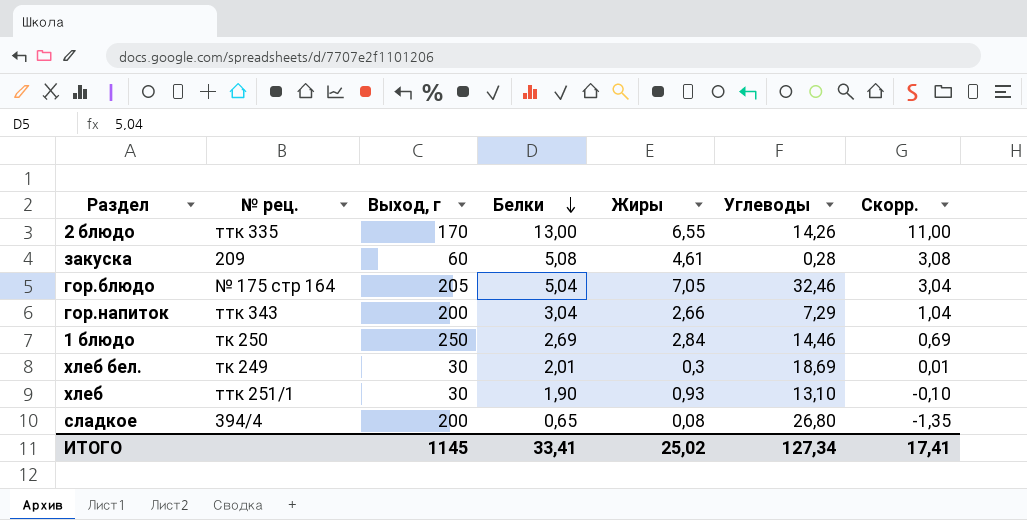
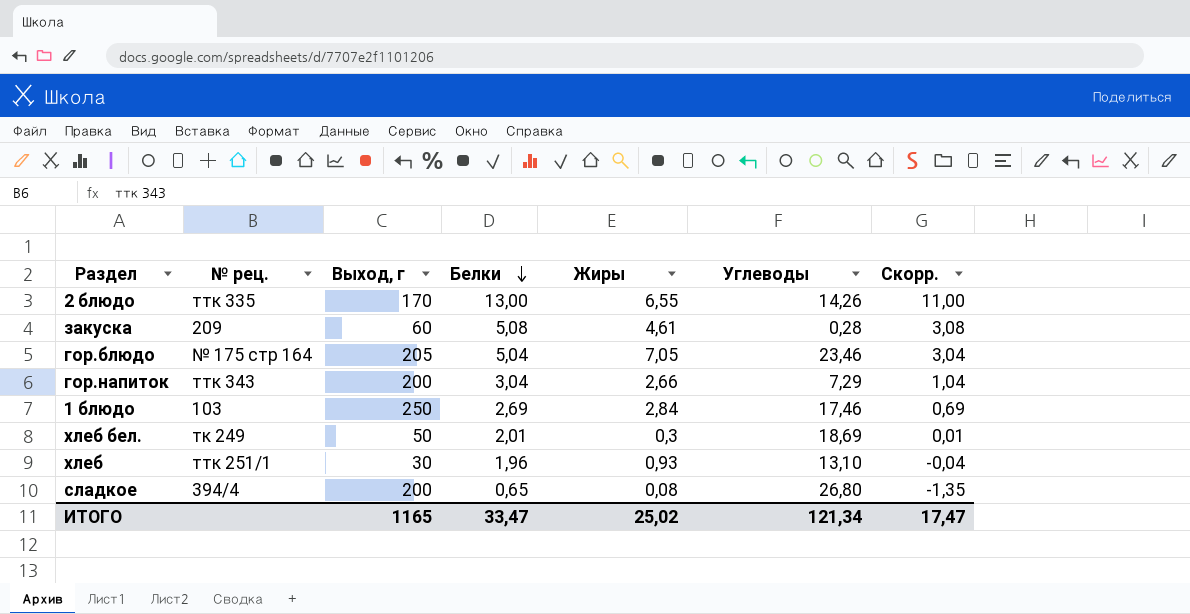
гор.блюдо | Углеводы: 32,46 -> 23,46
1 блюдо | № рец.: тк 250 -> 103
1 блюдо | Углеводы: 14,46 -> 17,46
хлеб бел. | Выход, г: 30 -> 50
хлеб | Белки: 1,90 -> 1,96
хлеб | Скорр.: -0,10 -> -0,04
ИТОГО | Выход, г: 1145 -> 1165
ИТОГО | Белки: 33,41 -> 33,47
ИТОГО | Углеводы: 127,34 -> 121,34
ИТОГО | Скорр.: 17,41 -> 17,47

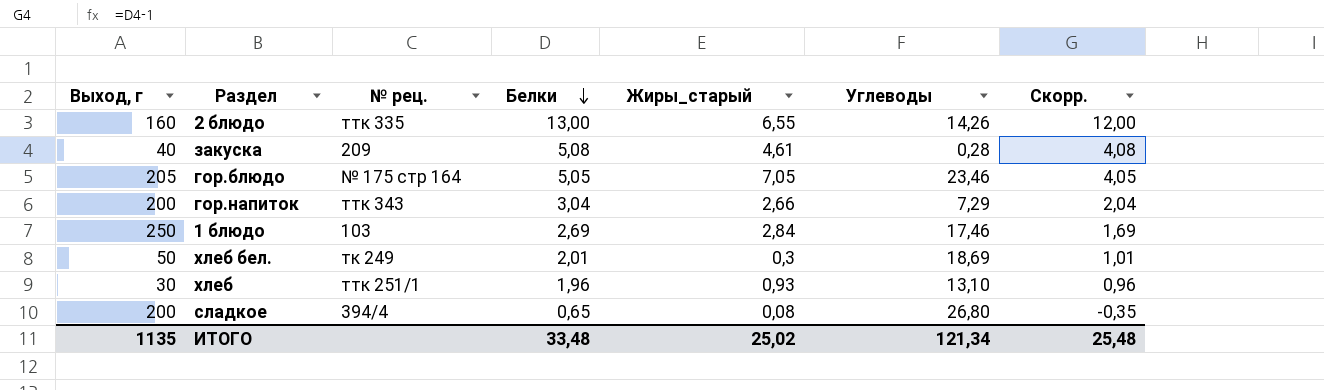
column Выход, г | position: 3 -> 1
column name: Жиры -> Жиры_старый
column Скорр. | formula: [Белки] - 2 -> [Белки] - 1
2 блюдо | Выход, г: 170 -> 160
закуска | Выход, г: 60 -> 40
гор.блюдо | Белки: 5,04 -> 5,05
ИТОГО | Выход, г: 1165 -> 1135
ИТОГО | Белки: 33,47 -> 33,48
ИТОГО | Скорр.: 17,47 -> 25,48

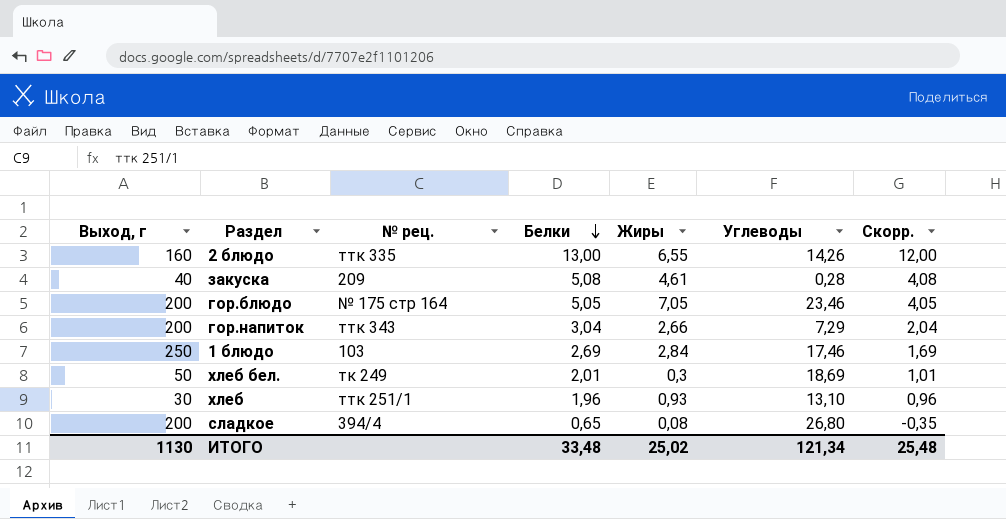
column name: Жиры_старый -> Жиры
гор.блюдо | Выход, г: 205 -> 200
ИТОГО | Выход, г: 1135 -> 1130

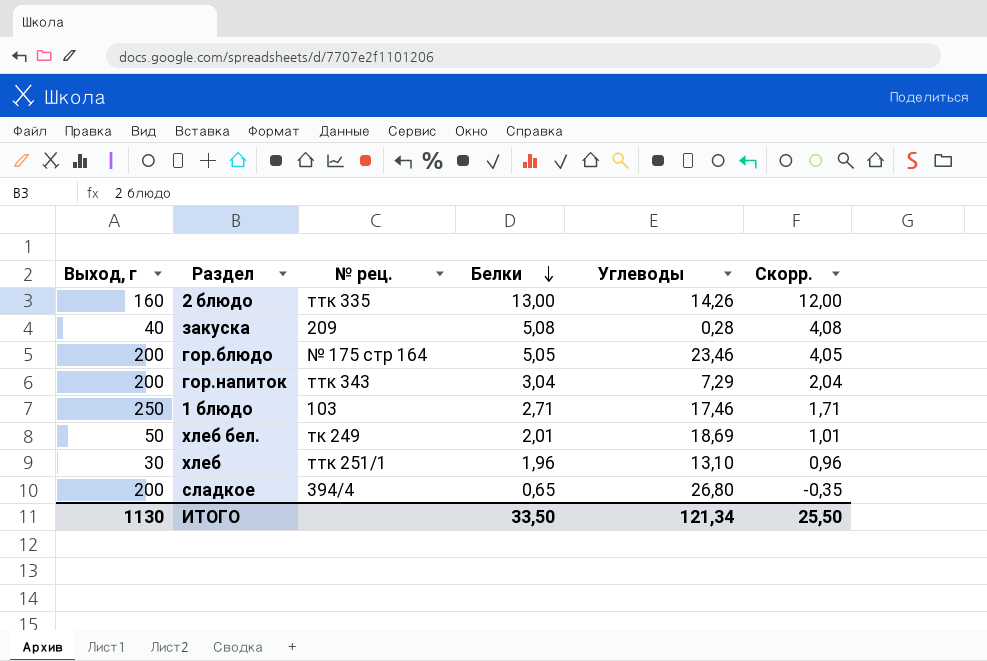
column Жиры | position: 5 -> none
1 блюдо | Белки: 2,69 -> 2,71
1 блюдо | Скорр.: 1,69 -> 1,71
ИТОГО | Белки: 33,48 -> 33,50
ИТОГО | Скорр.: 25,48 -> 25,50

